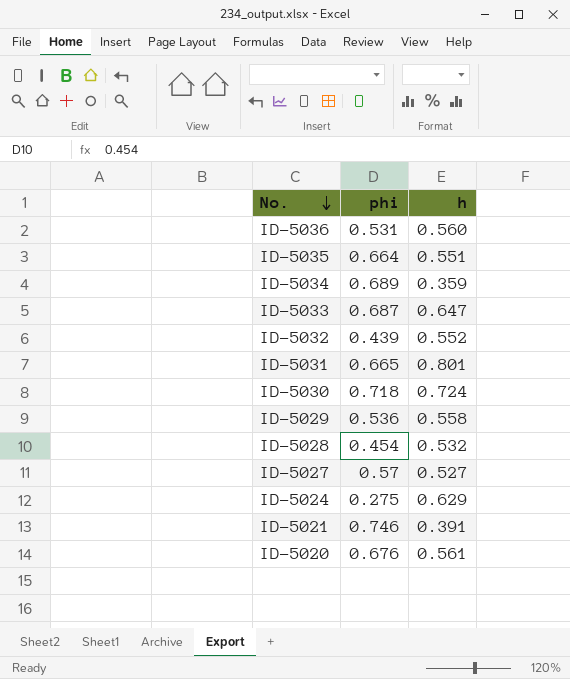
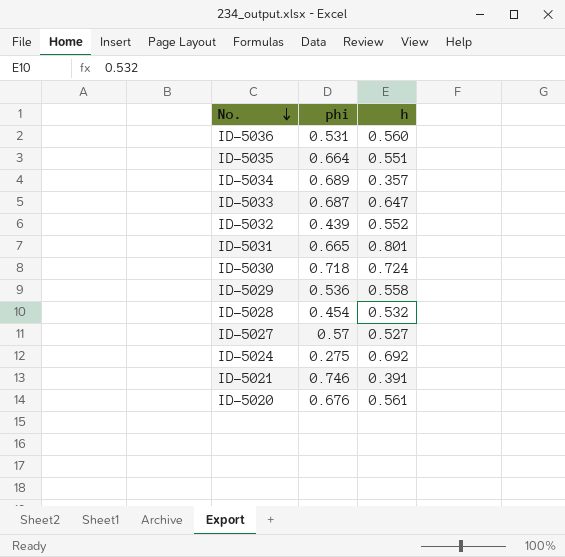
ID-5034 | h: 0.359 -> 0.357
ID-5024 | h: 0.629 -> 0.692

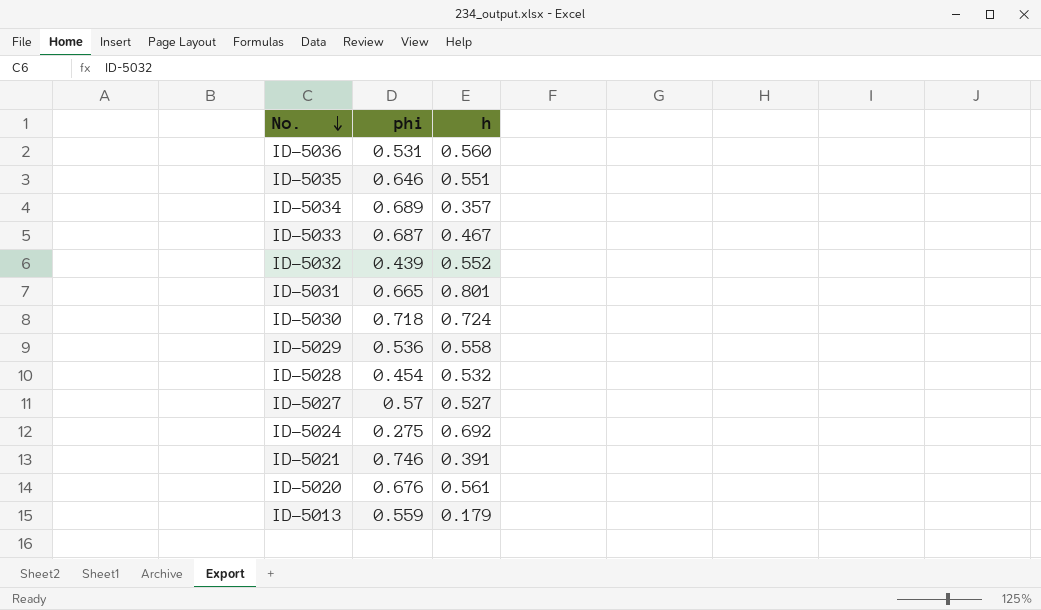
ID-5035 | phi: 0.664 -> 0.646
ID-5033 | h: 0.647 -> 0.467
row ID-5013: none -> 0.559 | 0.179

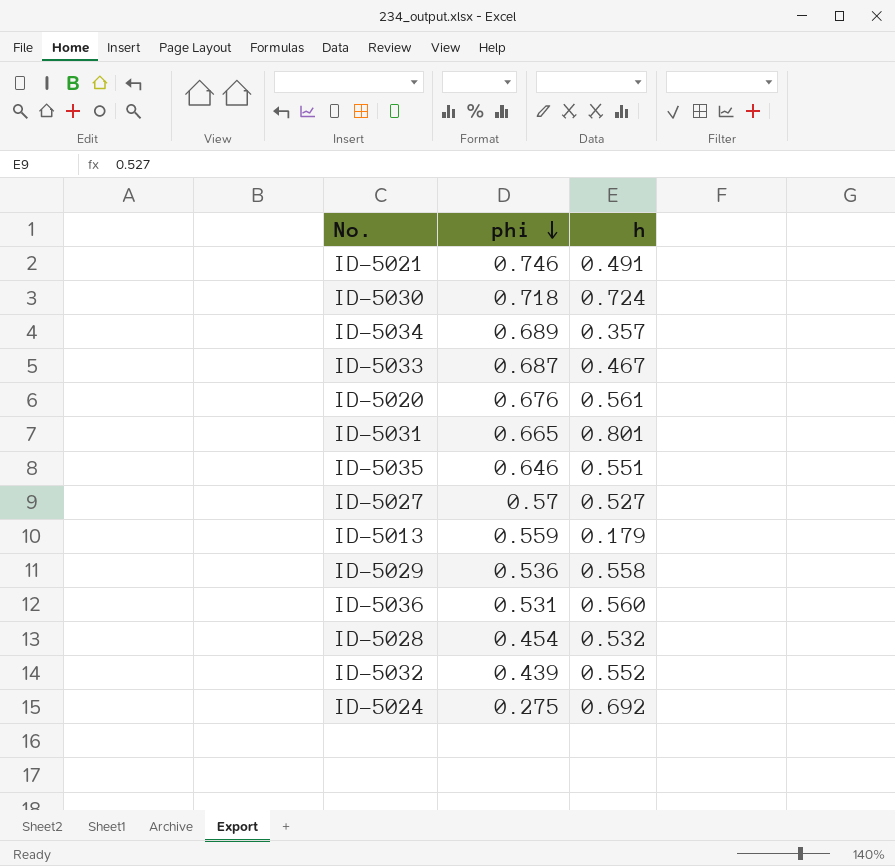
row order: No. descending -> phi descending
ID-5021 | h: 0.391 -> 0.491

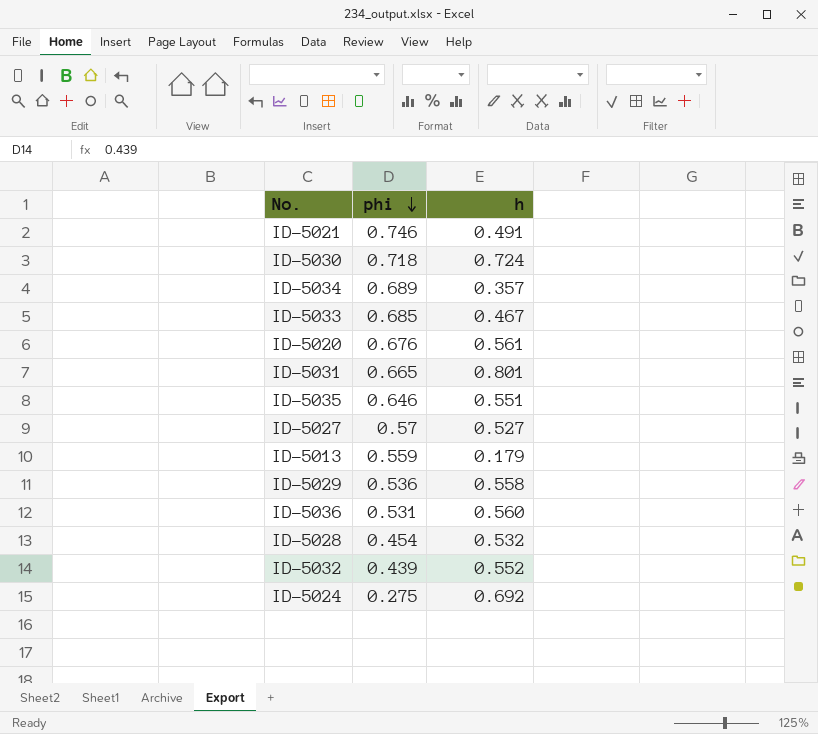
ID-5033 | phi: 0.687 -> 0.685

